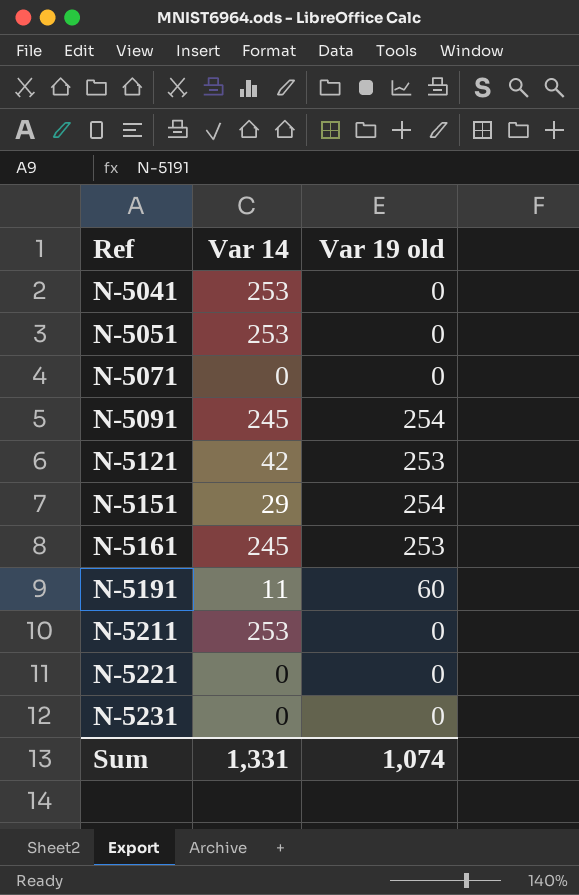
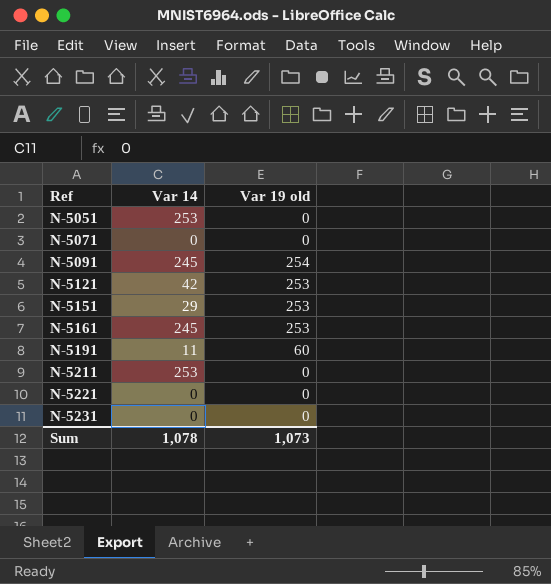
row N-5041: 253 | 0 -> none
N-5151 | Var 19 old: 254 -> 253
Sum | Var 14: 1,331 -> 1,078
Sum | Var 19 old: 1,074 -> 1,073

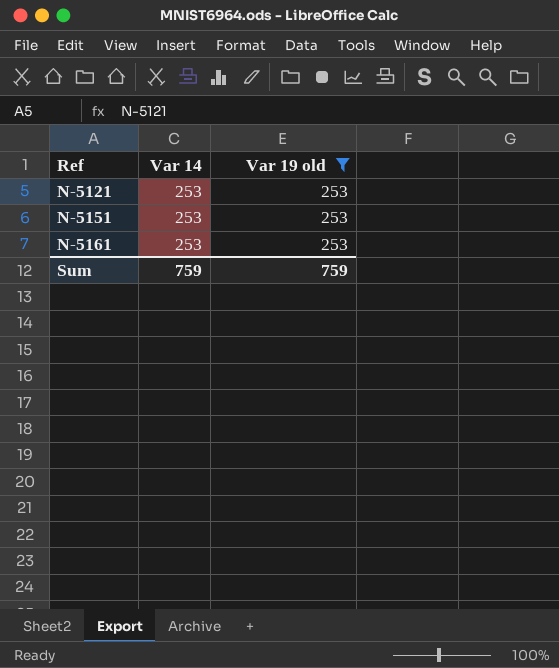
filter: none -> Var 19 old = 253
N-5121 | Var 14: 42 -> 253
N-5151 | Var 14: 29 -> 253
N-5161 | Var 14: 245 -> 253
Sum | Var 14: 1,078 -> 759
Sum | Var 19 old: 1,073 -> 759

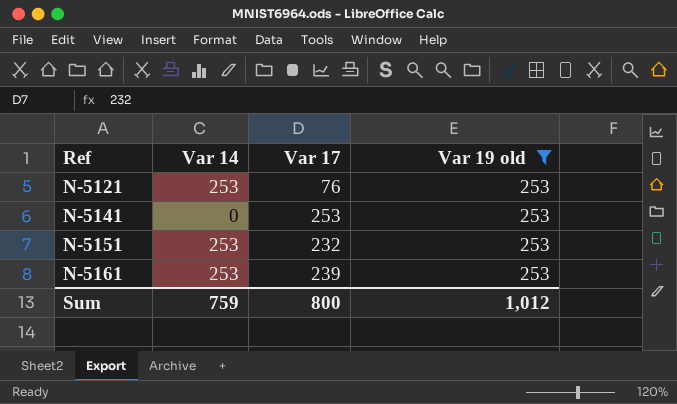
column Var 17 | position: none -> 3
row N-5141: none -> 0 | 253 | 253
Sum | Var 19 old: 759 -> 1,012

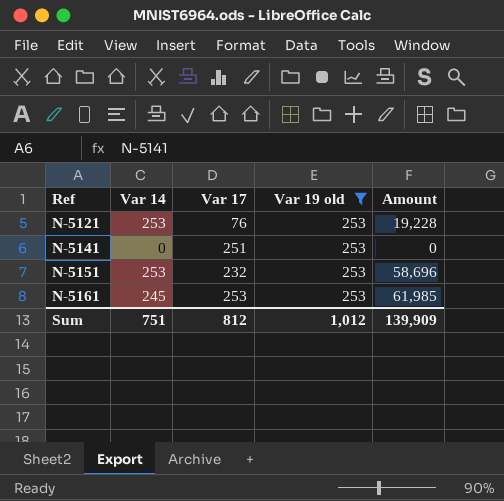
column Amount | formula: none -> [Var 14] * [Var 17]
N-5141 | Var 17: 253 -> 251
N-5161 | Var 14: 253 -> 245
N-5161 | Var 17: 239 -> 253
Sum | Var 14: 759 -> 751
Sum | Var 17: 800 -> 812

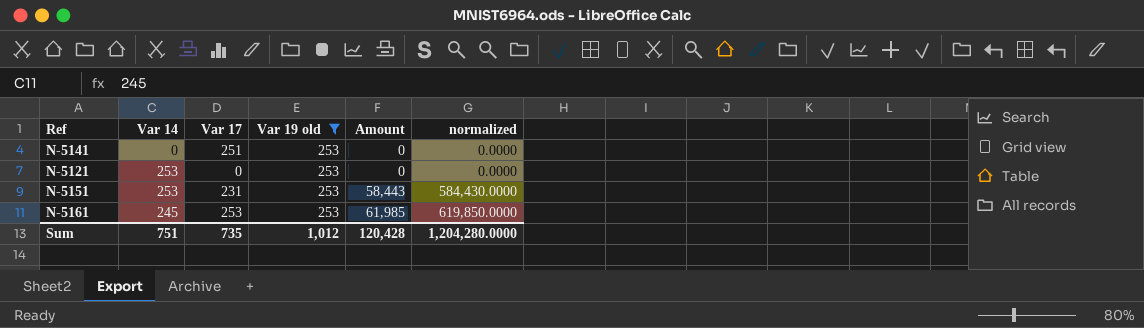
row order: Ref ascending -> Amount ascending
column normalized | formula: none -> [Amount] * 10
N-5121 | Var 17: 76 -> 0
N-5121 | Amount: 19,228 -> 0
N-5151 | Var 17: 232 -> 231
N-5151 | Amount: 58,696 -> 58,443
Sum | Var 17: 812 -> 735
Sum | Amount: 139,909 -> 120,428

